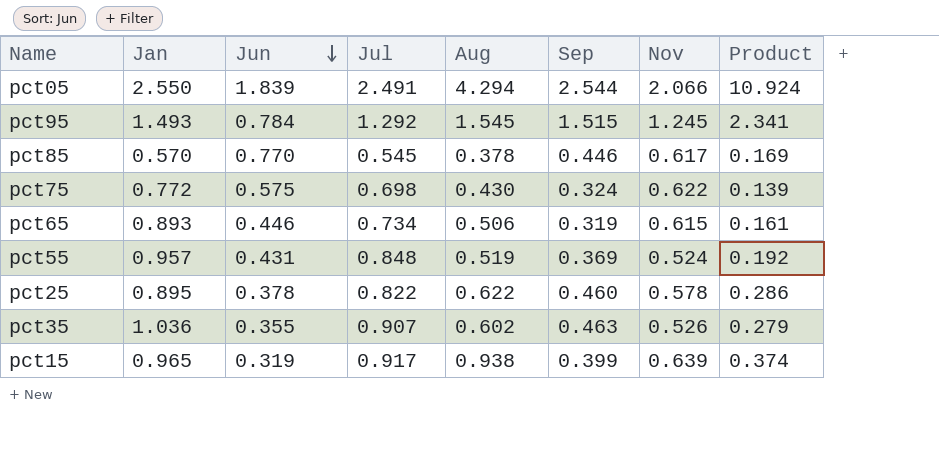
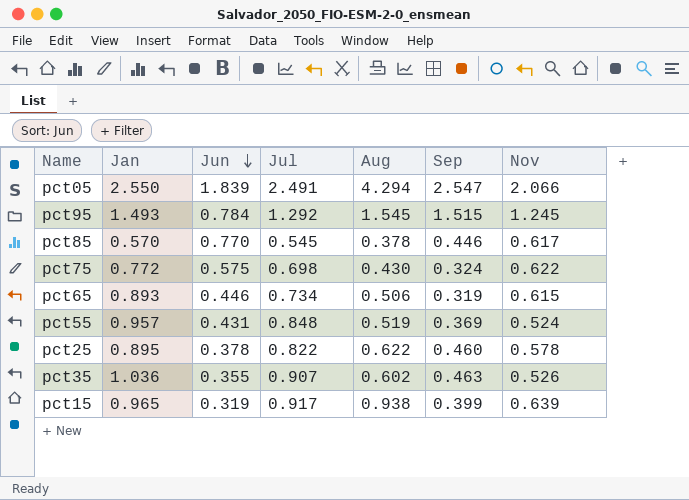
column Product | formula: [Aug] * [Sep] -> none
pct05 | Sep: 2.544 -> 2.547

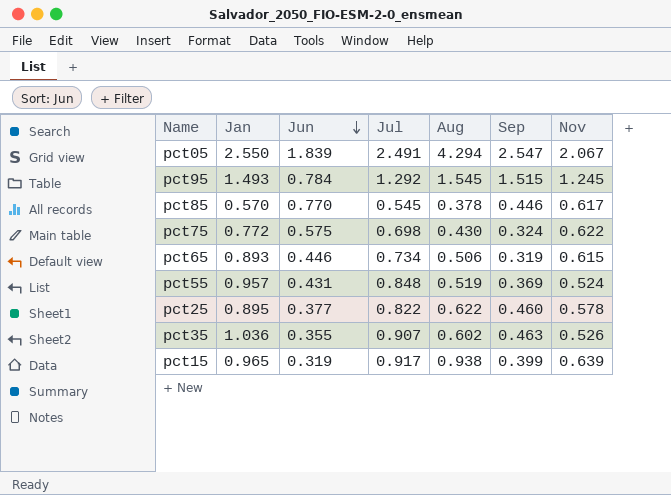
pct05 | Nov: 2.066 -> 2.067
pct25 | Jun: 0.378 -> 0.377

